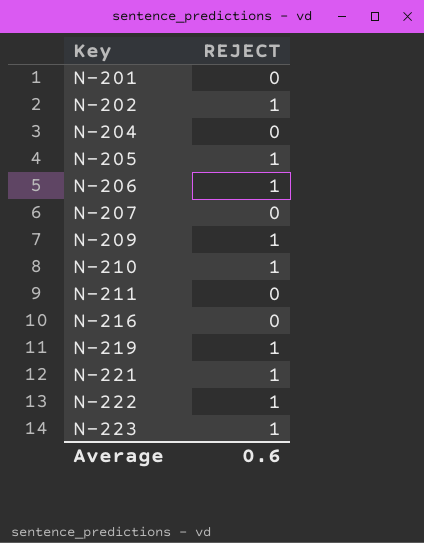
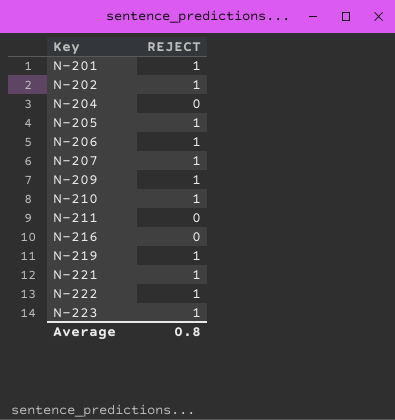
N-201 | REJECT: 0 -> 1
N-207 | REJECT: 0 -> 1
Average | REJECT: 0.6 -> 0.8

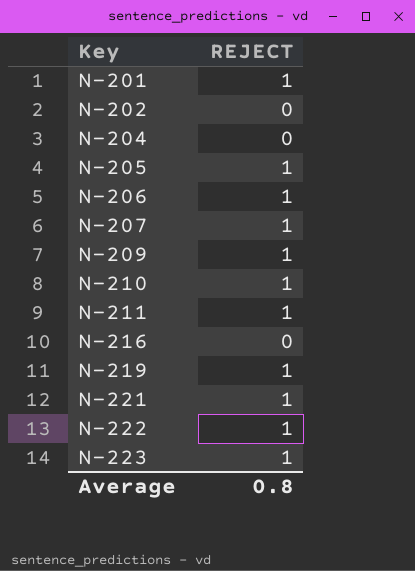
N-202 | REJECT: 1 -> 0
N-211 | REJECT: 0 -> 1

